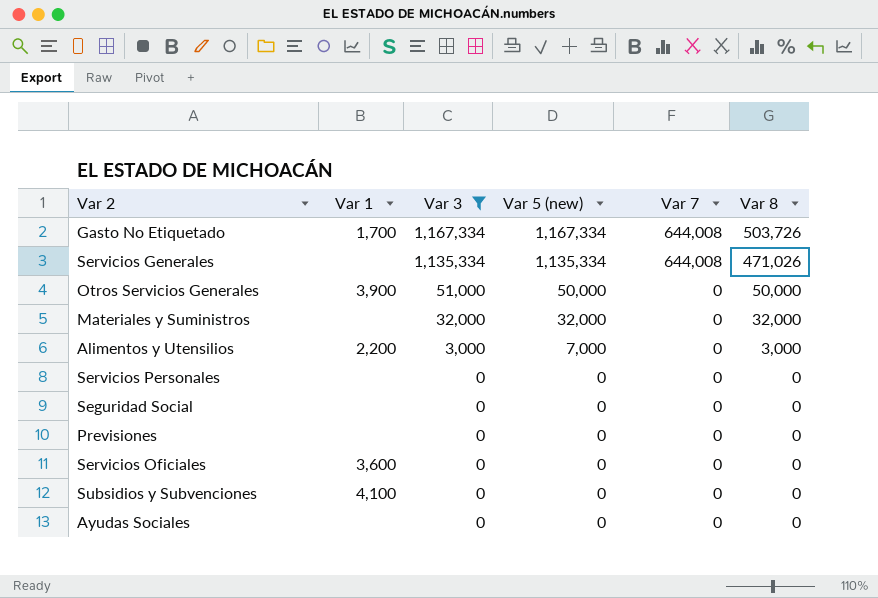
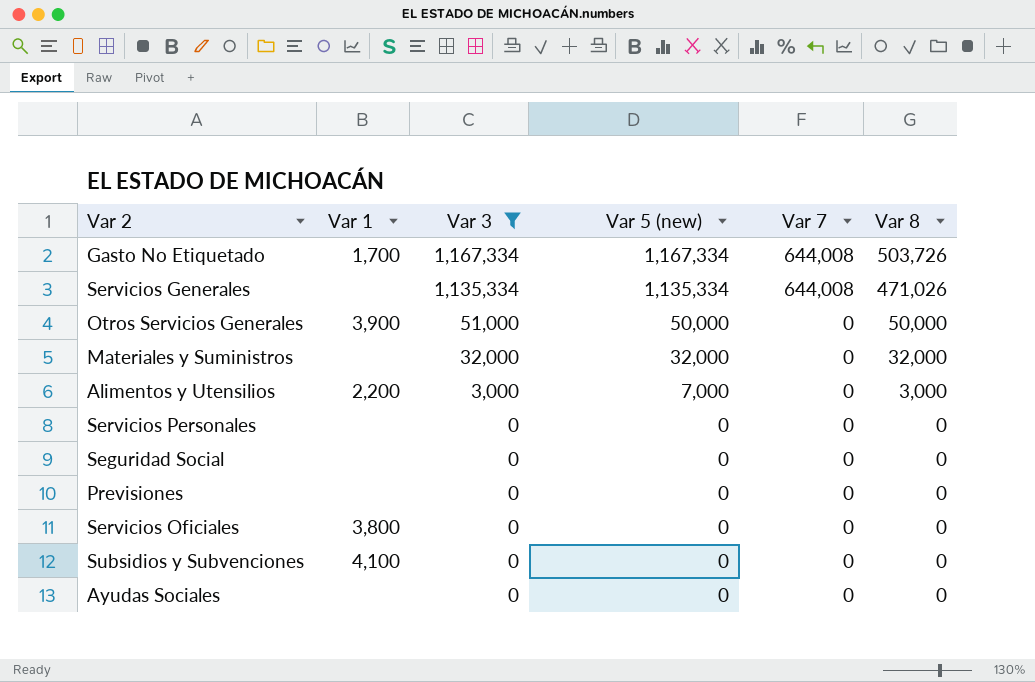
Servicios Oficiales | Var 1: 3,600 -> 3,800

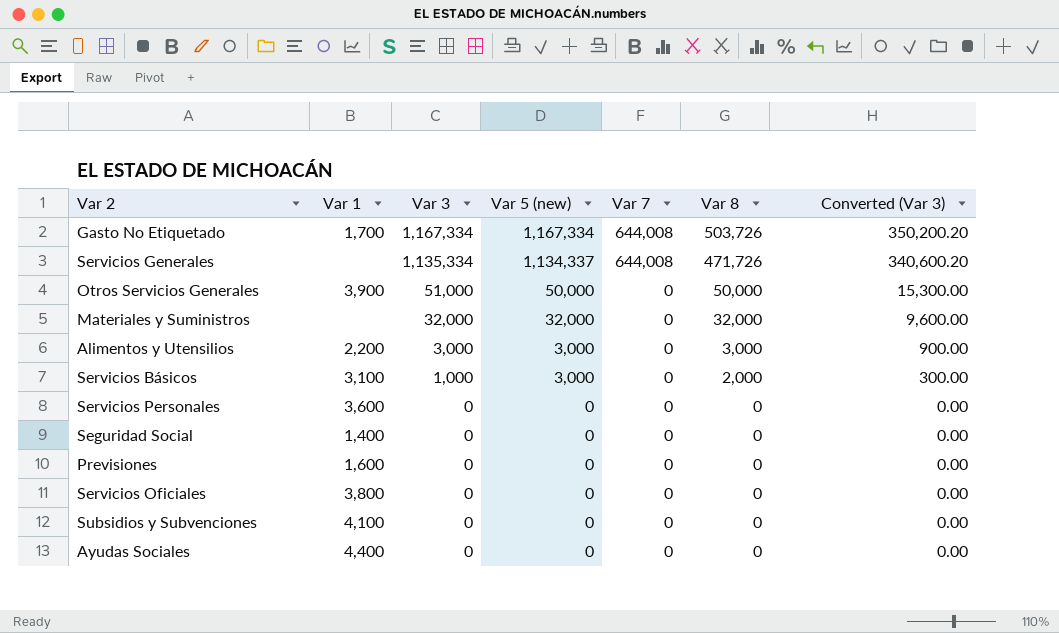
filter: Var 3 != 1,000 -> none
column Converted (Var 3) | formula: none -> [Var 3] * 0.3
Servicios Generales | Var 5 (new): 1,135,334 -> 1,134,337
Servicios Generales | Var 8: 471,026 -> 471,726
Alimentos y Utensilios | Var 5 (new): 7,000 -> 3,000
Servicios Personales | Var 1: none -> 3,600
Seguridad Social | Var 1: none -> 1,400
Previsiones | Var 1: none -> 1,600
Ayudas Sociales | Var 1: none -> 4,400

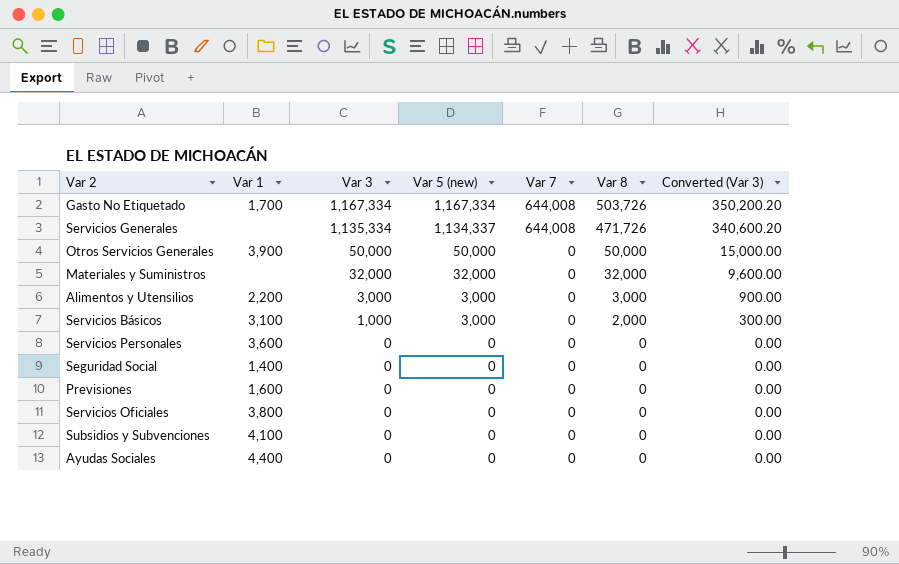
Otros Servicios Generales | Var 3: 51,000 -> 50,000
Otros Servicios Generales | Converted (Var 3): 15,300.00 -> 15,000.00

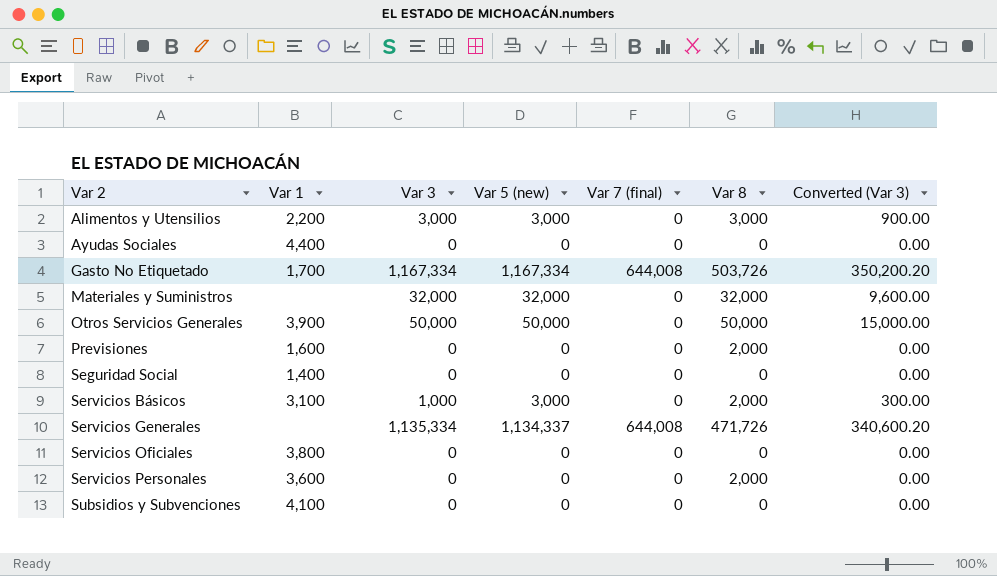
row order: Var 3 descending -> Var 2 ascending
column name: Var 7 -> Var 7 (final)
Previsiones | Var 8: 0 -> 2,000
Servicios Personales | Var 8: 0 -> 2,000

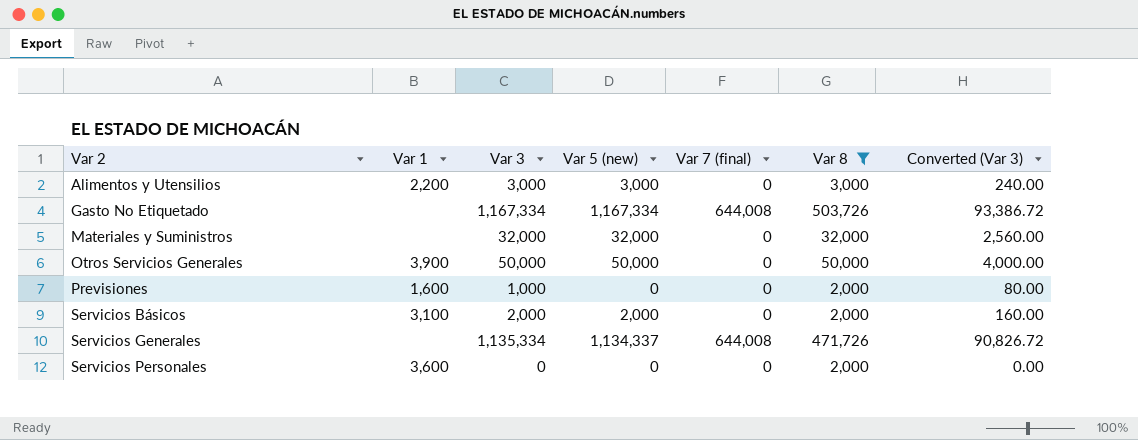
filter: none -> Var 8 != 0
column Converted (Var 3) | formula: [Var 3] * 0.3 -> [Var 3] * 0.08
Gasto No Etiquetado | Var 1: 1,700 -> none
Previsiones | Var 3: 0 -> 1,000
Servicios Básicos | Var 3: 1,000 -> 2,000
Servicios Básicos | Var 5 (new): 3,000 -> 2,000

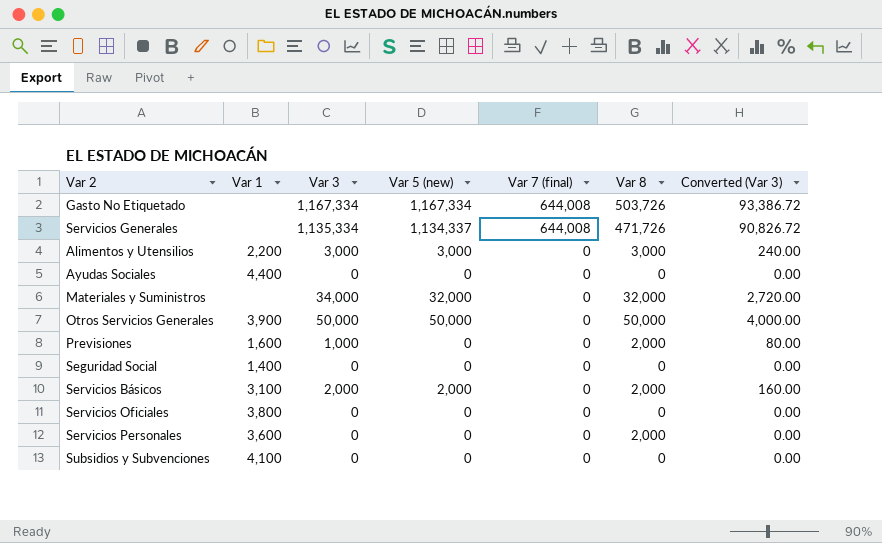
filter: Var 8 != 0 -> none
row order: Var 2 ascending -> Var 7 (final) descending
Materiales y Suministros | Var 3: 32,000 -> 34,000
Materiales y Suministros | Converted (Var 3): 2,560.00 -> 2,720.00

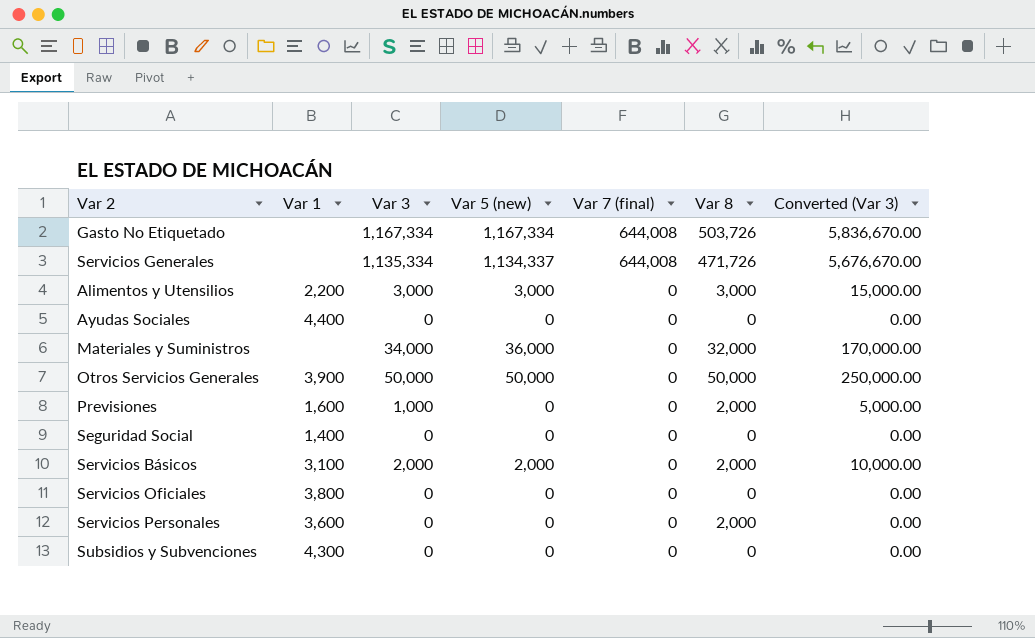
column Converted (Var 3) | formula: [Var 3] * 0.08 -> [Var 3] * 5
Materiales y Suministros | Var 5 (new): 32,000 -> 36,000
Subsidios y Subvenciones | Var 1: 4,100 -> 4,300

